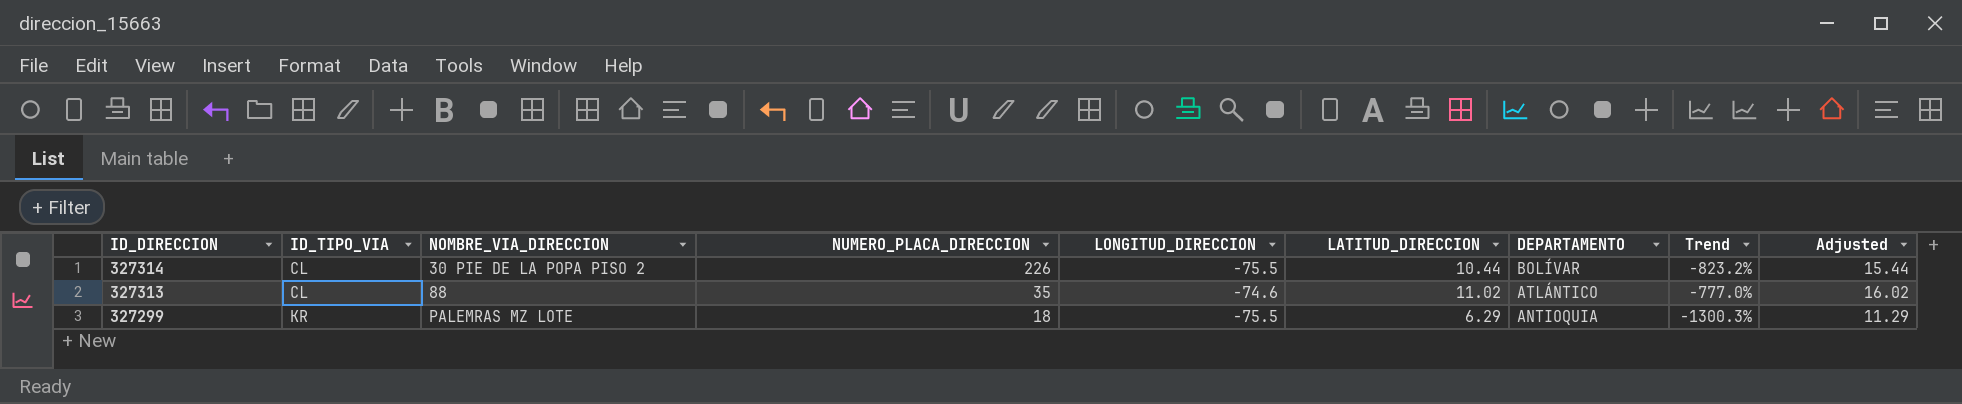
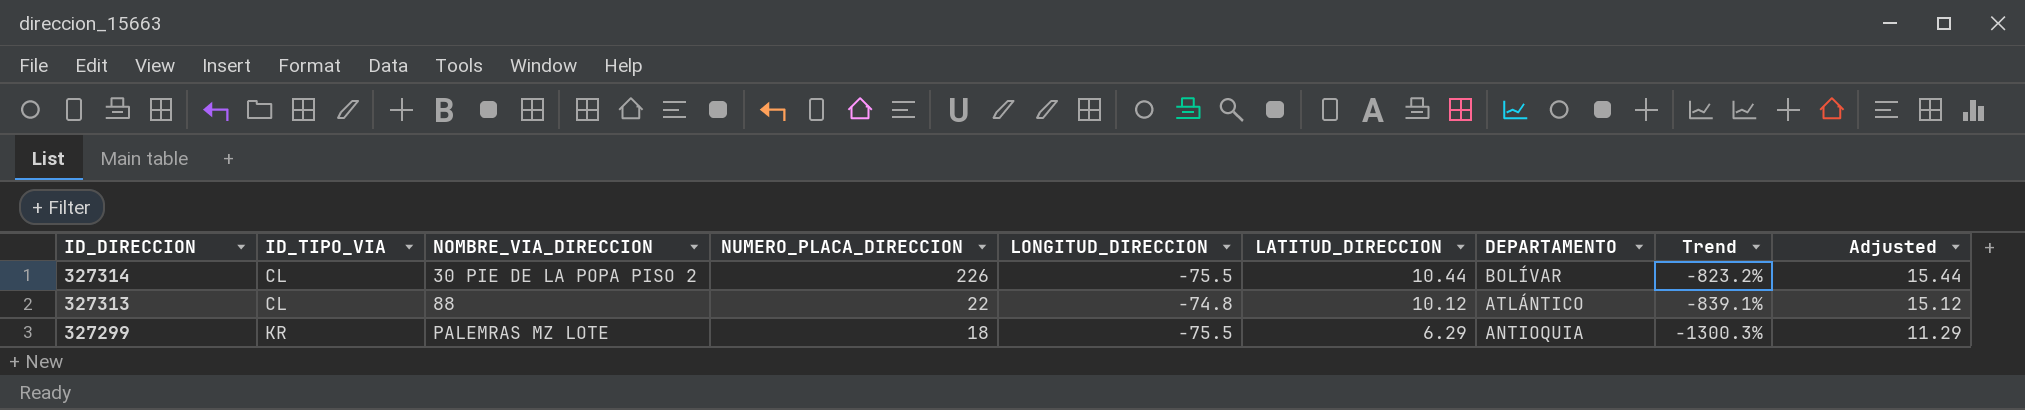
327313 | NUMERO_PLACA_DIRECCION: 35 -> 22
327313 | LONGITUD_DIRECCION: -74.6 -> -74.8
327313 | LATITUD_DIRECCION: 11.02 -> 10.12
327313 | Trend: -777.0% -> -839.1%
327313 | Adjusted: 16.02 -> 15.12

